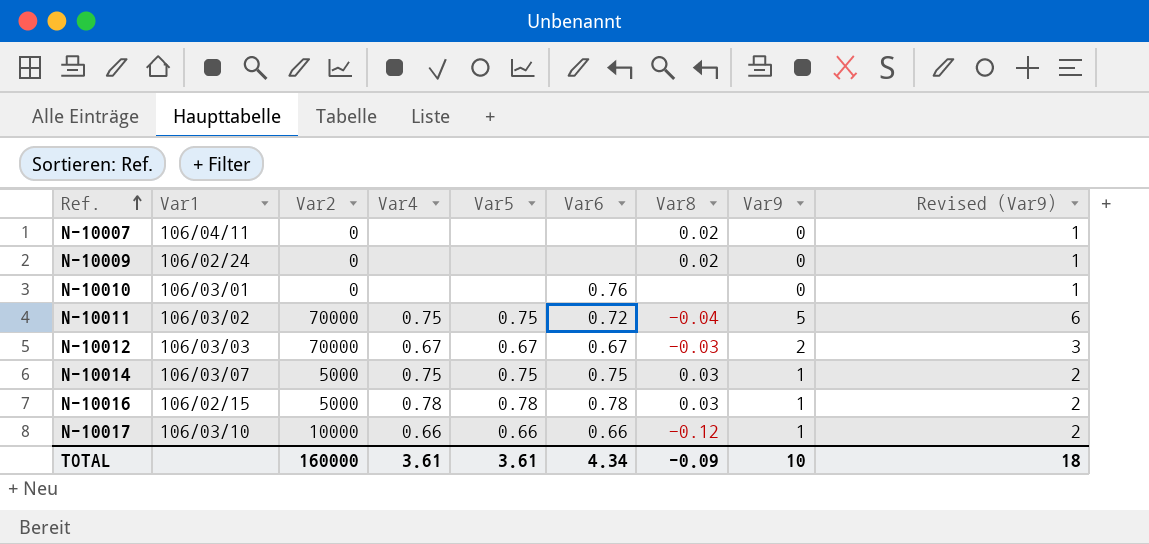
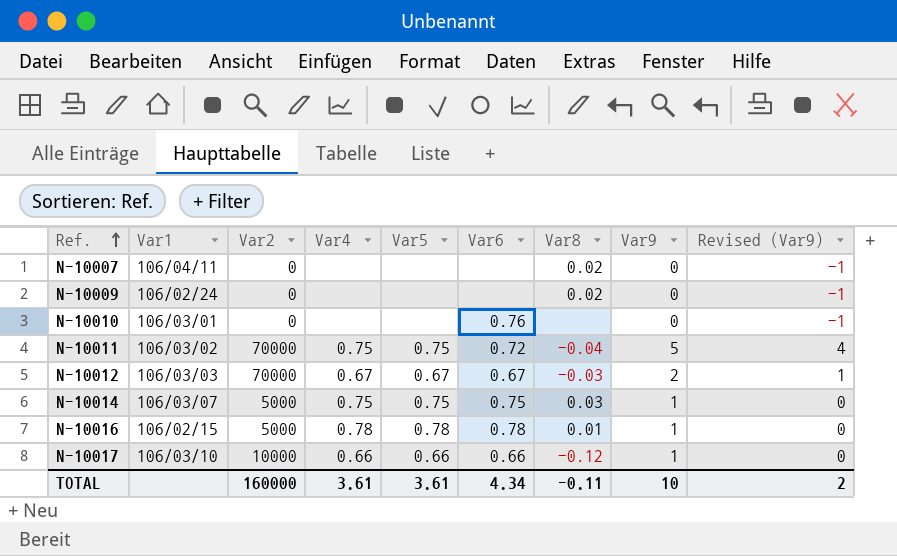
column Revised (Var9) | formula: [Var9] + 1 -> [Var9] - 1
N-10016 | Var8: 0.03 -> 0.01
TOTAL | Var8: -0.09 -> -0.11
TOTAL | Revised (Var9): 18 -> 2

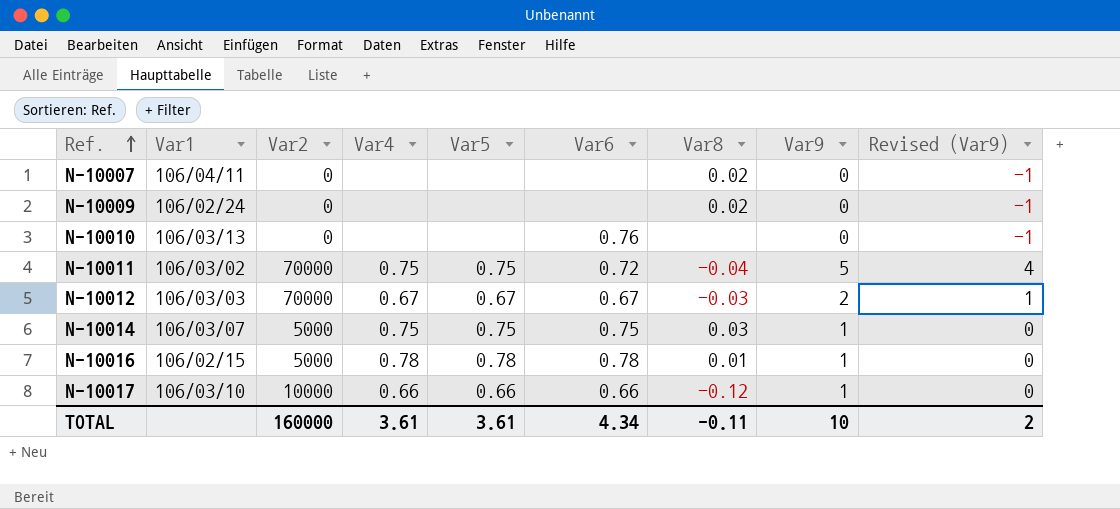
N-10010 | Var1: 106/03/01 -> 106/03/13

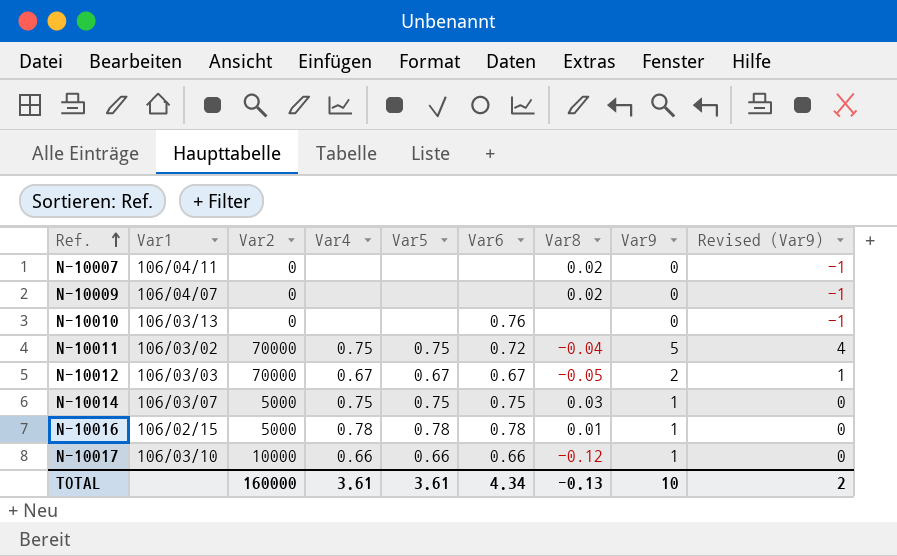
N-10009 | Var1: 106/02/24 -> 106/04/07
N-10012 | Var8: -0.03 -> -0.05
TOTAL | Var8: -0.11 -> -0.13

